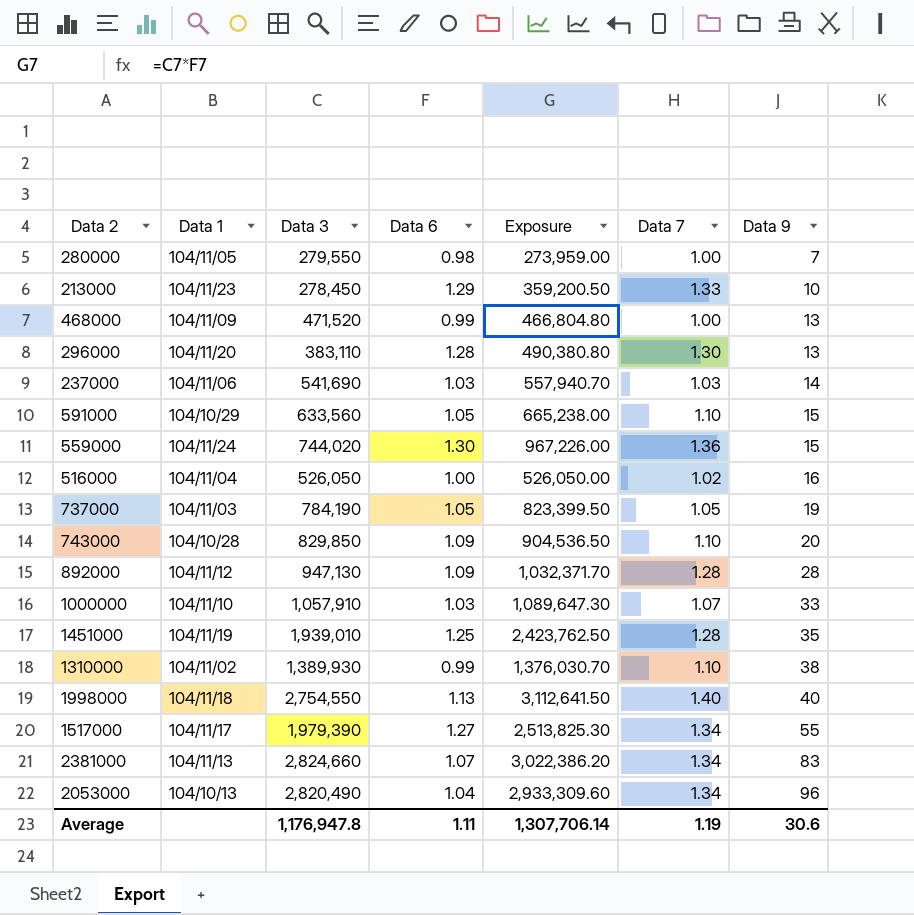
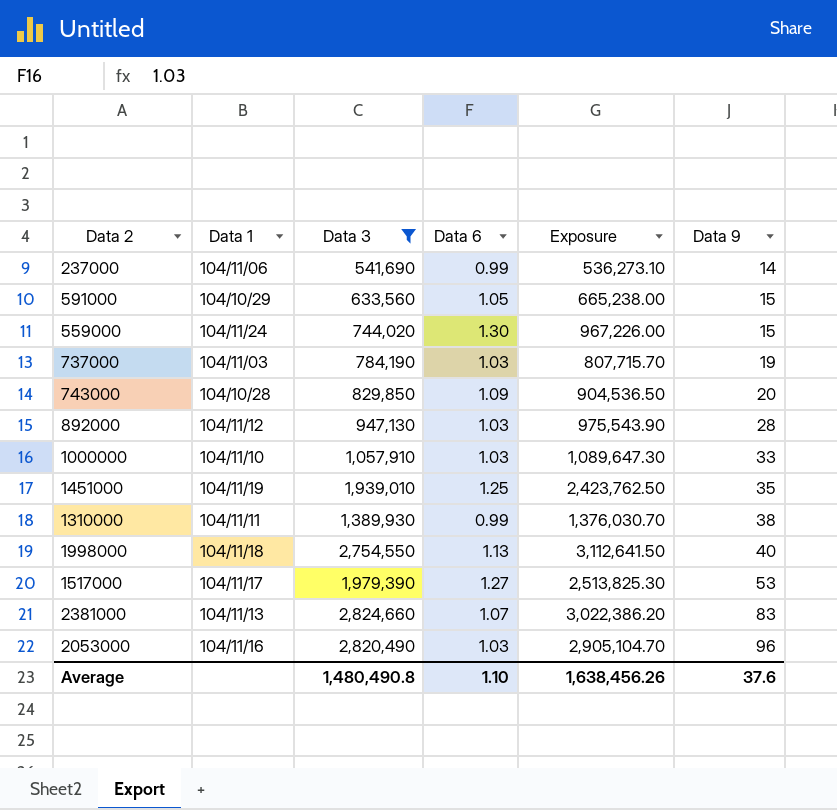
filter: none -> Data 3 >= 541,690
column Data 7 | position: 6 -> none
237000 | Data 6: 1.03 -> 0.99
237000 | Exposure: 557,940.70 -> 536,273.10
737000 | Data 6: 1.05 -> 1.03
737000 | Exposure: 823,399.50 -> 807,715.70
892000 | Data 6: 1.09 -> 1.03
892000 | Exposure: 1,032,371.70 -> 975,543.90
1310000 | Data 1: 104/11/02 -> 104/11/11
1517000 | Data 9: 55 -> 53
2053000 | Data 1: 104/10/13 -> 104/11/16
2053000 | Data 6: 1.04 -> 1.03
2053000 | Exposure: 2,933,309.60 -> 2,905,104.70
Average | Data 3: 1,176,947.8 -> 1,480,490.8
Average | Data 6: 1.11 -> 1.10
Average | Exposure: 1,307,706.14 -> 1,638,456.26
Average | Data 9: 30.6 -> 37.6

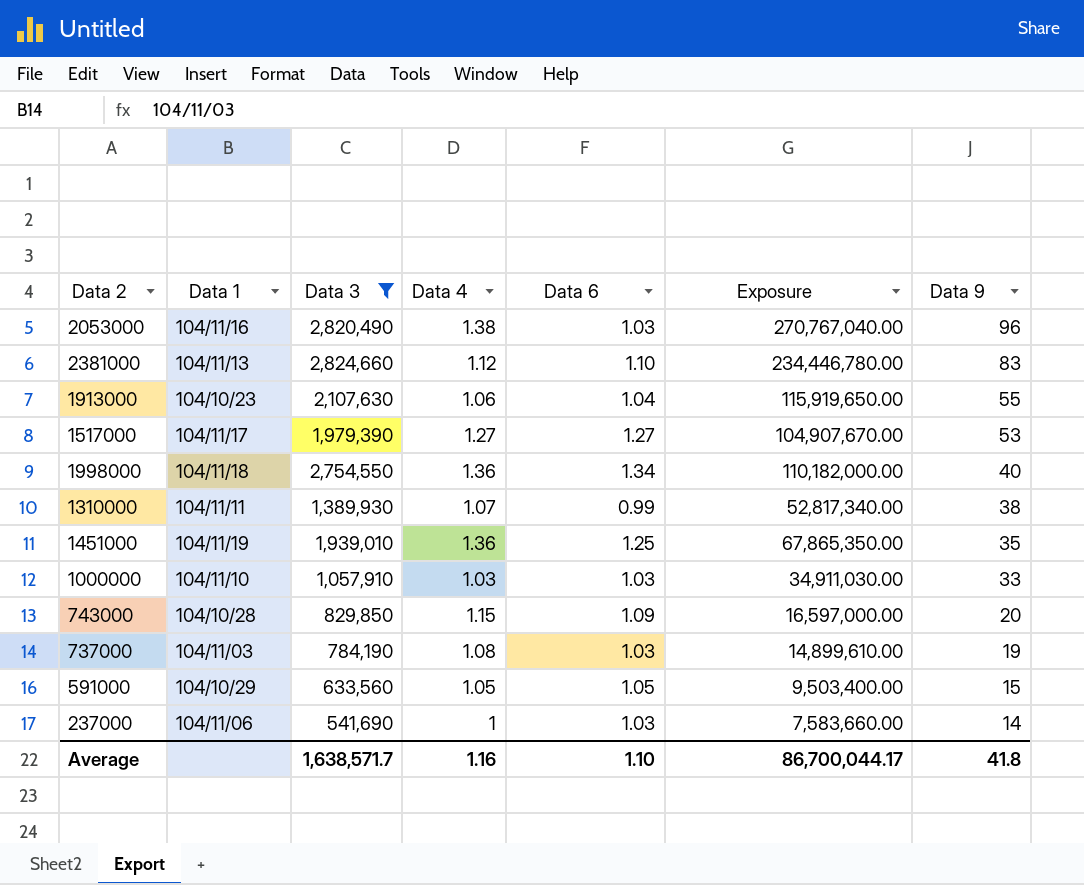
row order: Data 9 ascending -> Data 9 descending
column Data 4 | position: none -> 4
column Exposure | formula: [Data 3] * [Data 6] -> [Data 3] * [Data 9]
row 559000: 104/11/24 | 744,020 | 1.30 | 967,226.00 | 15 -> none
row 892000: 104/11/12 | 947,130 | 1.03 | 975,543.90 | 28 -> none
2381000 | Data 6: 1.07 -> 1.10
row 1913000: none -> 104/10/23 | 2,107,630 | 1.06 | 1.04 | 115,919,650.00 | 55
1998000 | Data 6: 1.13 -> 1.34
237000 | Data 6: 0.99 -> 1.03
Average | Data 3: 1,480,490.8 -> 1,638,571.7
Average | Exposure: 1,638,456.26 -> 86,700,044.17
Average | Data 9: 37.6 -> 41.8

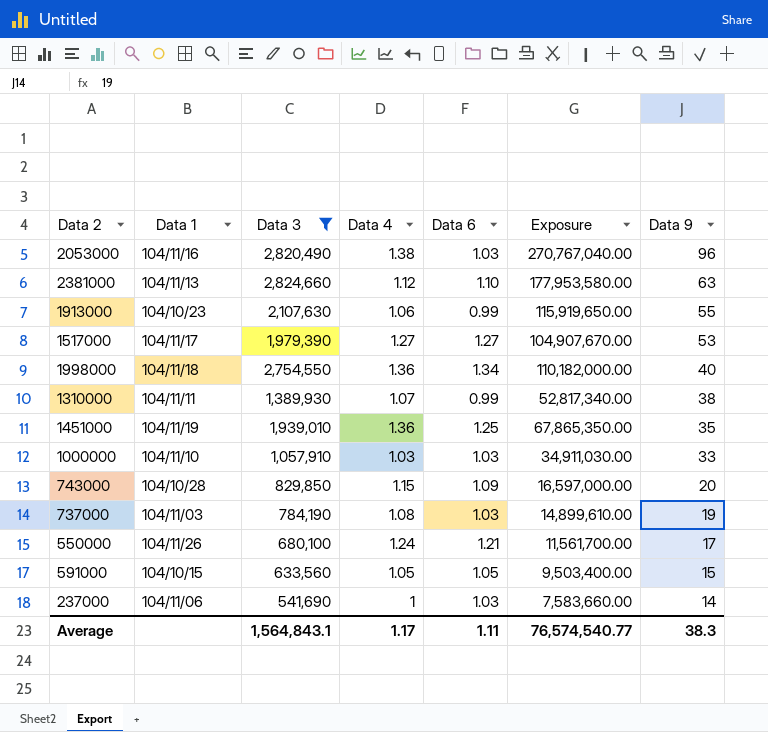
2381000 | Exposure: 234,446,780.00 -> 177,953,580.00
2381000 | Data 9: 83 -> 63
1913000 | Data 6: 1.04 -> 0.99
row 550000: none -> 104/11/26 | 680,100 | 1.24 | 1.21 | 11,561,700.00 | 17
591000 | Data 1: 104/10/29 -> 104/10/15
Average | Data 3: 1,638,571.7 -> 1,564,843.1
Average | Data 4: 1.16 -> 1.17
Average | Data 6: 1.10 -> 1.11
Average | Exposure: 86,700,044.17 -> 76,574,540.77
Average | Data 9: 41.8 -> 38.3

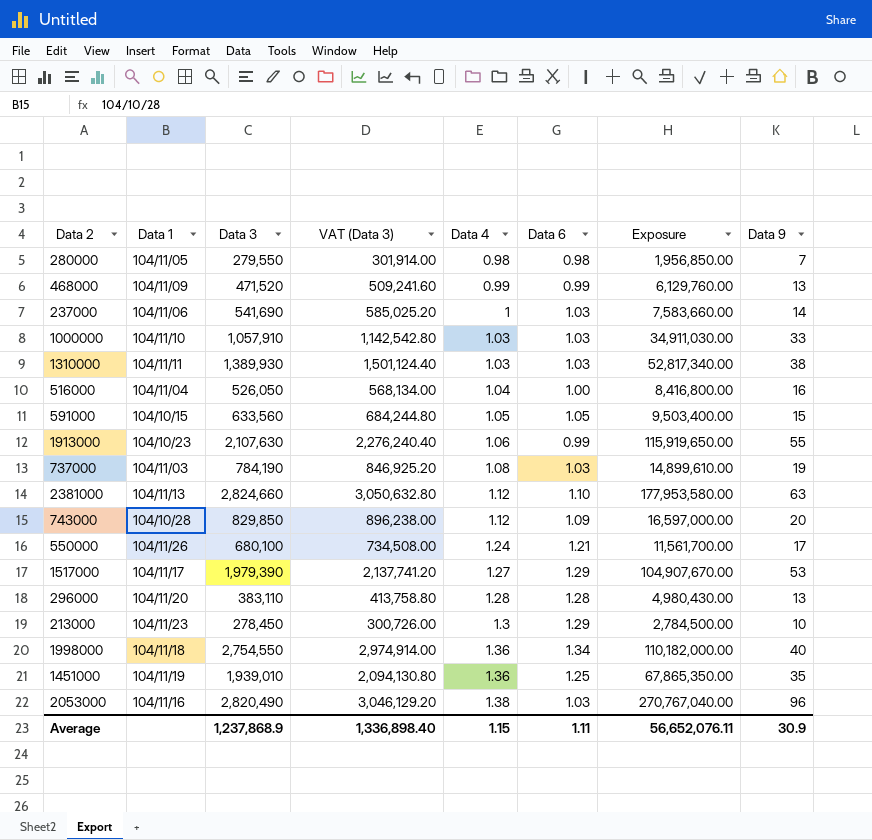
filter: Data 3 >= 541,690 -> none
row order: Data 9 descending -> Data 4 ascending
column VAT (Data 3) | formula: none -> [Data 3] * 1.08
1310000 | Data 4: 1.07 -> 1.03
1310000 | Data 6: 0.99 -> 1.03
743000 | Data 4: 1.15 -> 1.12
1517000 | Data 6: 1.27 -> 1.29
Average | Data 3: 1,564,843.1 -> 1,237,868.9
Average | Data 4: 1.17 -> 1.15
Average | Exposure: 76,574,540.77 -> 56,652,076.11
Average | Data 9: 38.3 -> 30.9

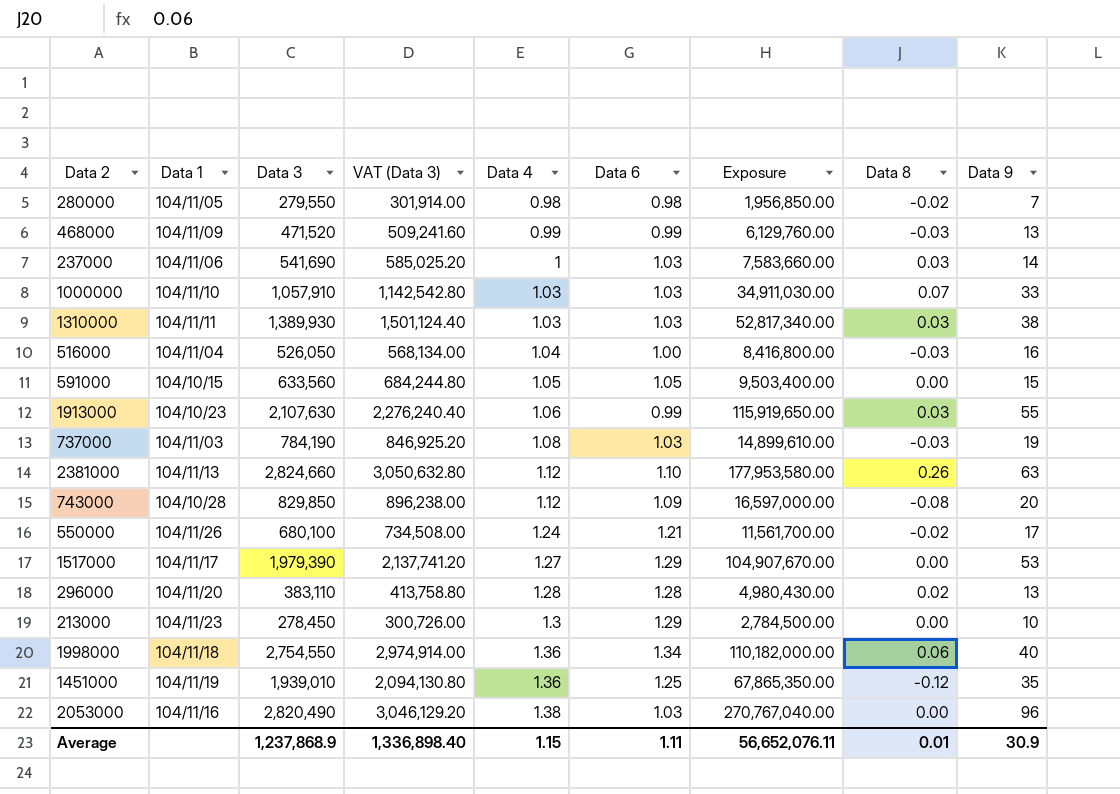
column Data 8 | position: none -> 8

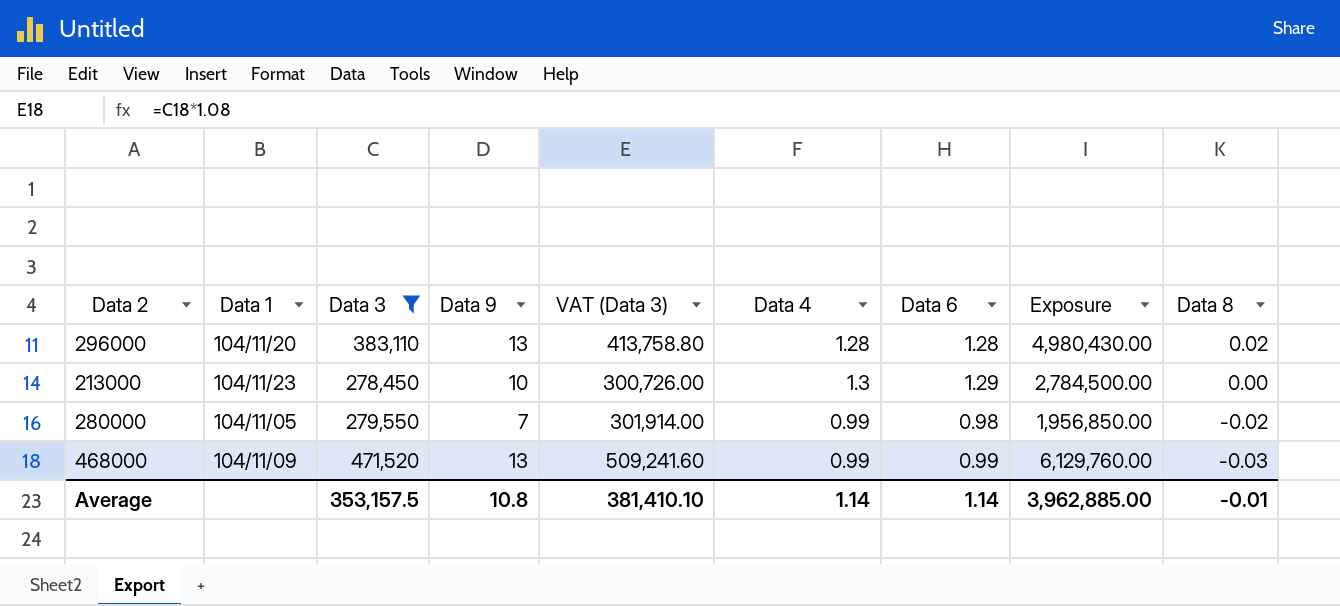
filter: none -> Data 3 <= 471,520
row order: Data 4 ascending -> Data 8 descending
column Data 9 | position: 9 -> 4
280000 | Data 4: 0.98 -> 0.99
Average | Data 3: 1,237,868.9 -> 353,157.5
Average | Data 9: 30.9 -> 10.8
Average | VAT (Data 3): 1,336,898.40 -> 381,410.10
Average | Data 4: 1.15 -> 1.14
Average | Data 6: 1.11 -> 1.14
Average | Exposure: 56,652,076.11 -> 3,962,885.00
Average | Data 8: 0.01 -> -0.01

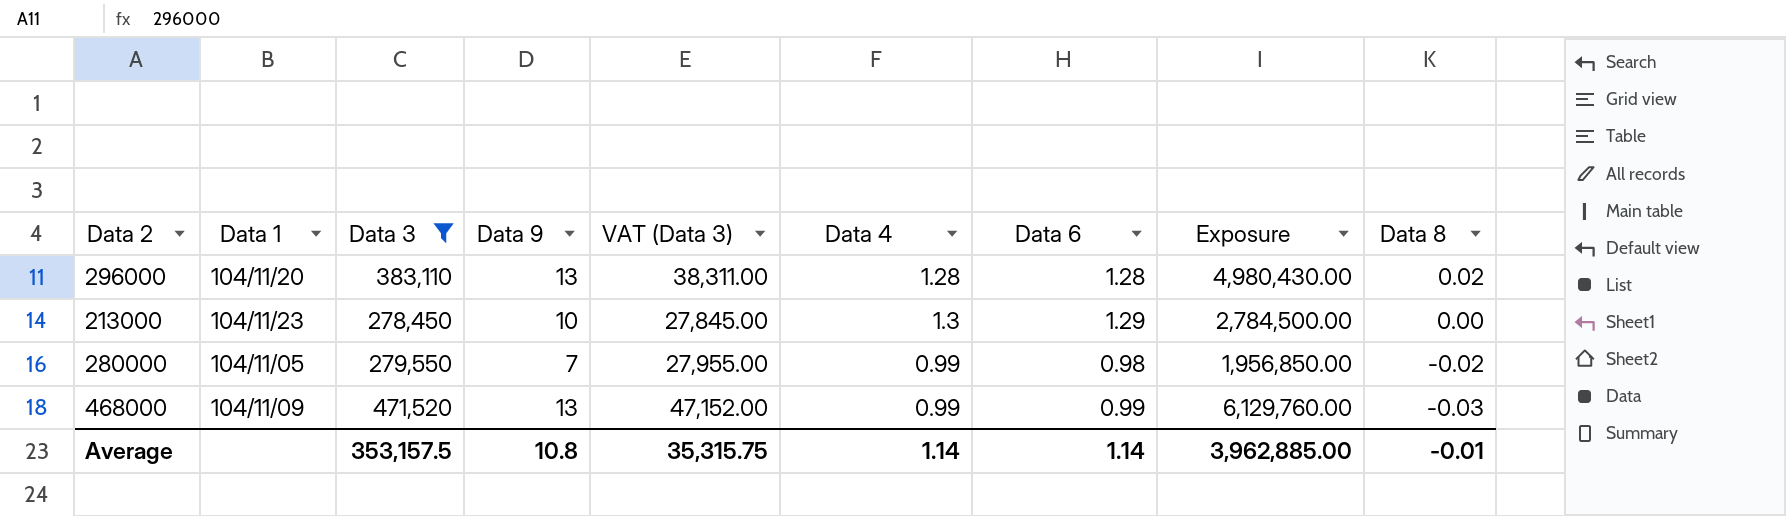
column VAT (Data 3) | formula: [Data 3] * 1.08 -> [Data 3] * 0.1
Average | VAT (Data 3): 381,410.10 -> 35,315.75

